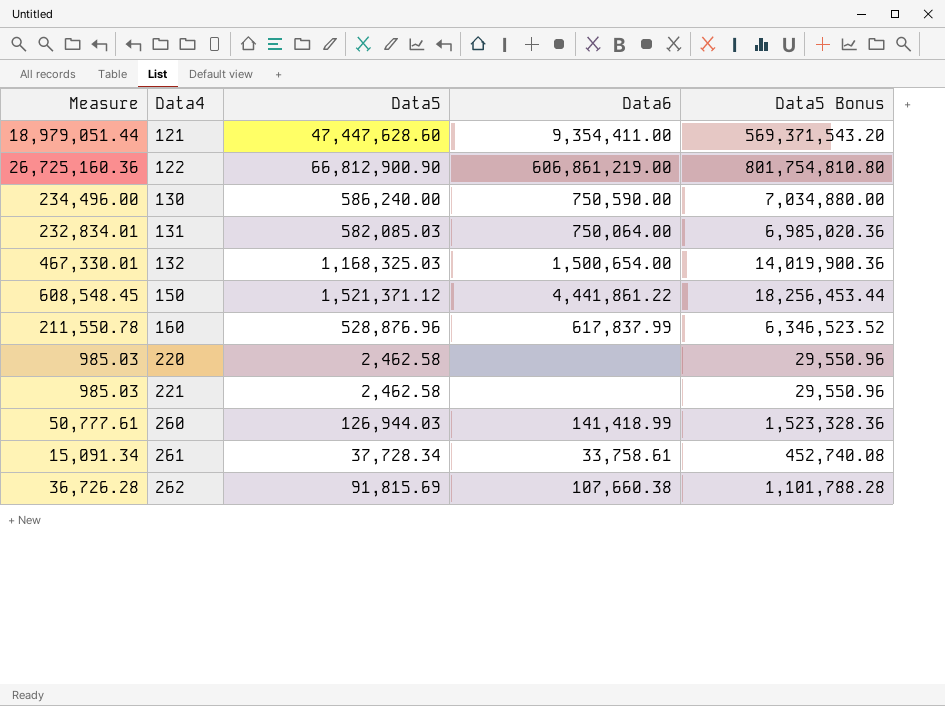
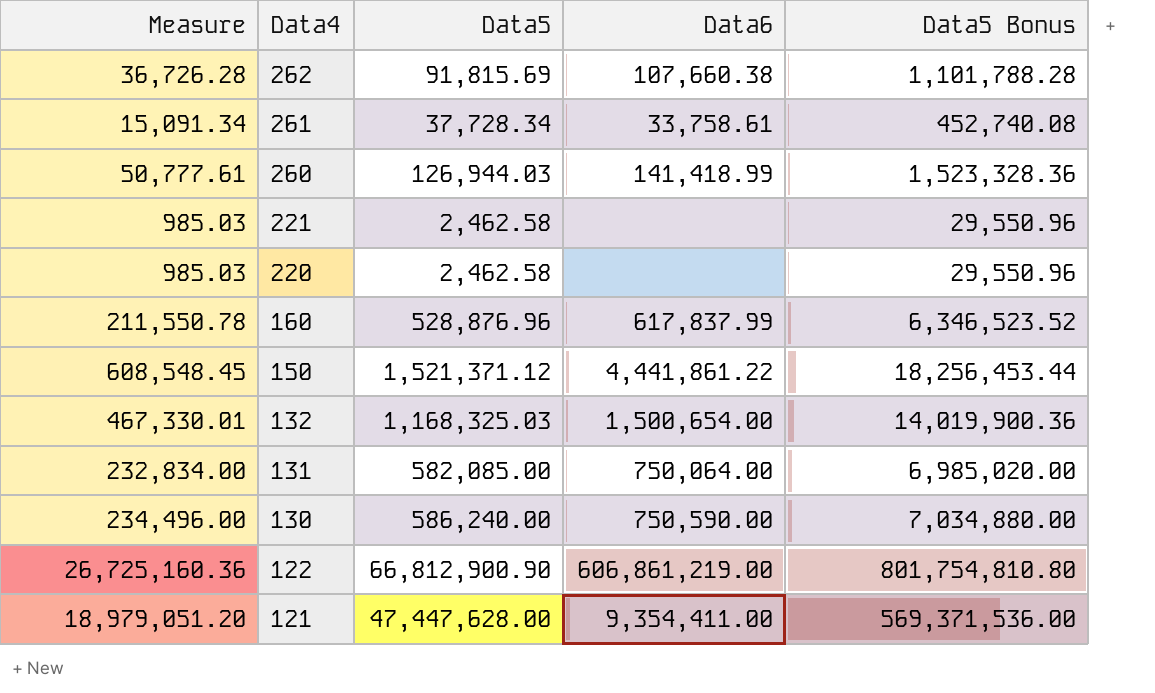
row order: Data4 ascending -> Data4 descending
131 | Measure: 232,834.01 -> 232,834.00
131 | Data5: 582,085.03 -> 582,085.00
131 | Data5 Bonus: 6,985,020.36 -> 6,985,020.00
121 | Measure: 18,979,051.44 -> 18,979,051.20
121 | Data5: 47,447,628.60 -> 47,447,628.00
121 | Data5 Bonus: 569,371,543.20 -> 569,371,536.00

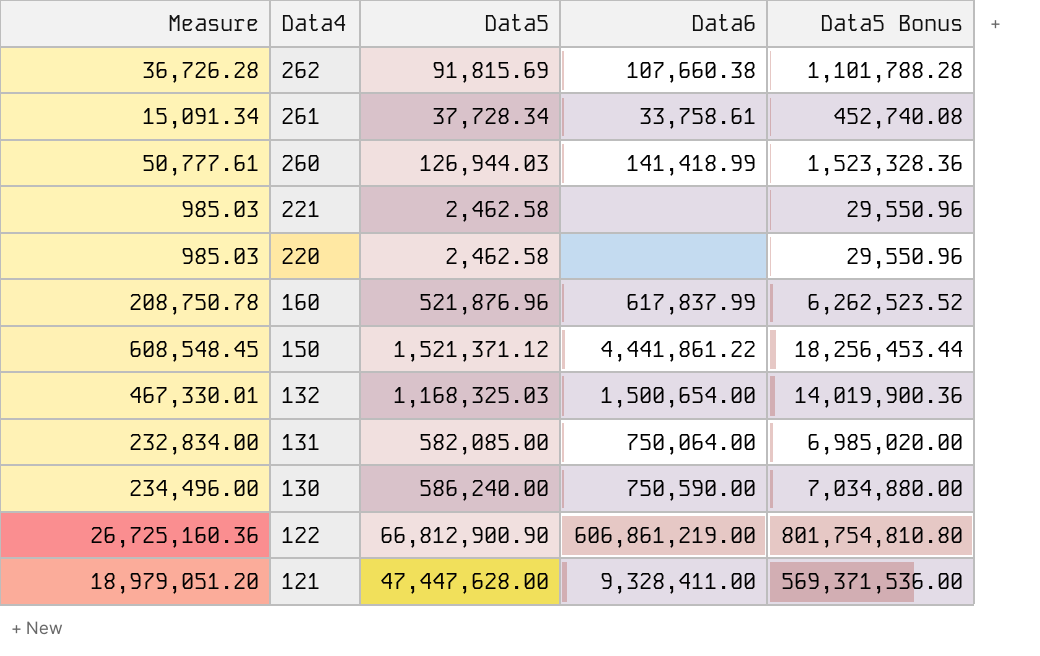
160 | Measure: 211,550.78 -> 208,750.78
160 | Data5: 528,876.96 -> 521,876.96
160 | Data5 Bonus: 6,346,523.52 -> 6,262,523.52
121 | Data6: 9,354,411.00 -> 9,328,411.00

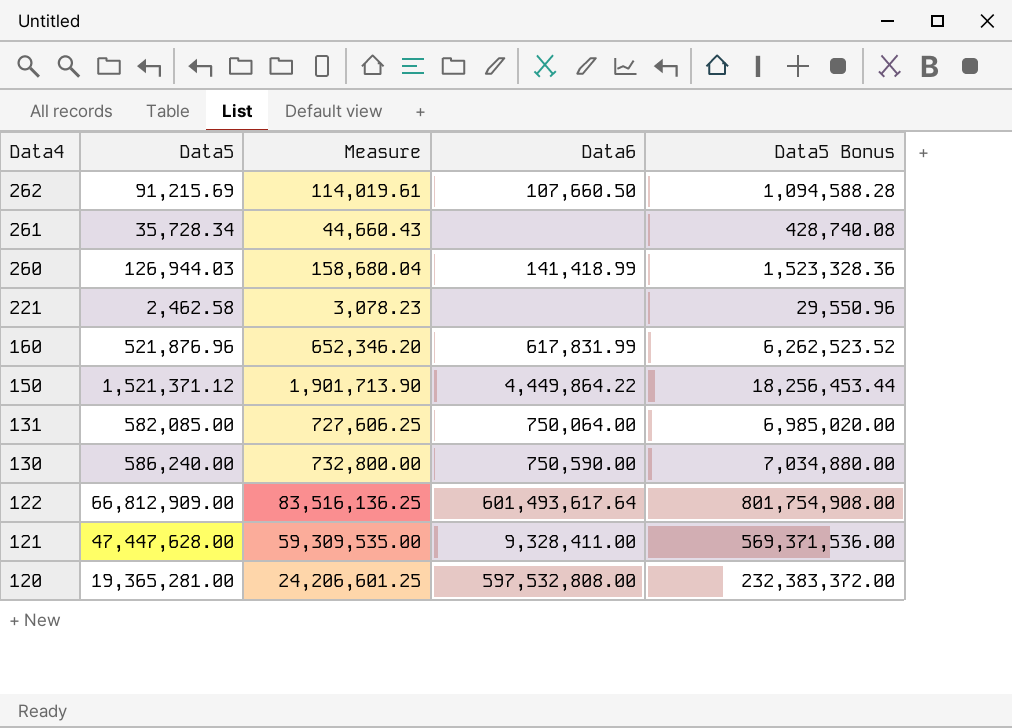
column Measure | formula: [Data5] * 0.4 -> [Data5] * 1.25
column Measure | position: 1 -> 3
row 220: 985.03 | 2,462.58 | none | 29,550.96 -> none
row 132: 467,330.01 | 1,168,325.03 | 1,500,654.00 | 14,019,900.36 -> none
262 | Data5: 91,815.69 -> 91,215.69
262 | Data6: 107,660.38 -> 107,660.50
262 | Data5 Bonus: 1,101,788.28 -> 1,094,588.28
261 | Data5: 37,728.34 -> 35,728.34
261 | Data6: 33,758.61 -> none
261 | Data5 Bonus: 452,740.08 -> 428,740.08
160 | Data6: 617,837.99 -> 617,831.99
150 | Data6: 4,441,861.22 -> 4,449,864.22
122 | Data5: 66,812,900.90 -> 66,812,909.00
122 | Data6: 606,861,219.00 -> 601,493,617.64
122 | Data5 Bonus: 801,754,810.80 -> 801,754,908.00
row 120: none -> 19,365,281.00 | 24,206,601.25 | 597,532,808.00 | 232,383,372.00

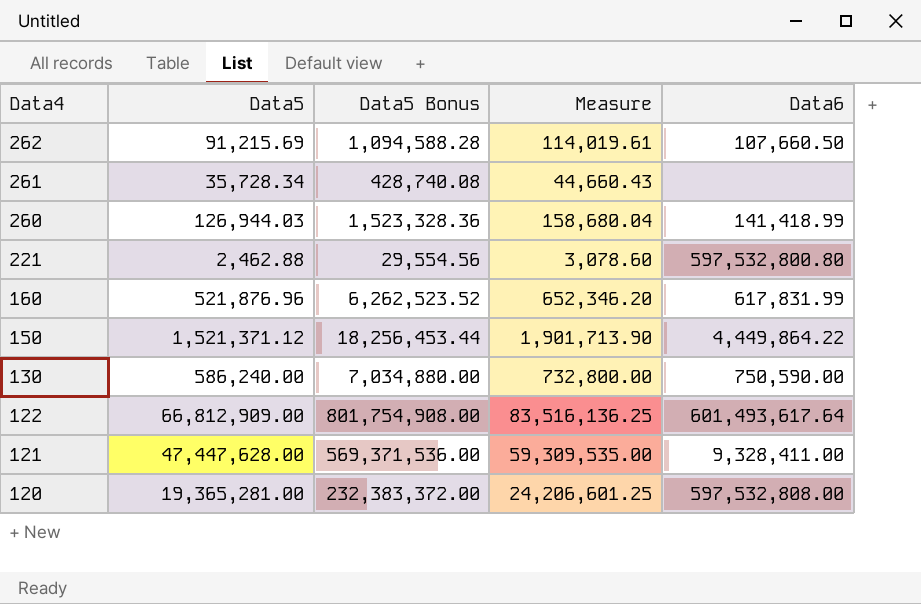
column Data5 Bonus | position: 5 -> 3
row 131: 582,085.00 | 727,606.25 | 750,064.00 | 6,985,020.00 -> none
221 | Data5: 2,462.58 -> 2,462.88
221 | Data5 Bonus: 29,550.96 -> 29,554.56
221 | Measure: 3,078.23 -> 3,078.60
221 | Data6: none -> 597,532,800.80

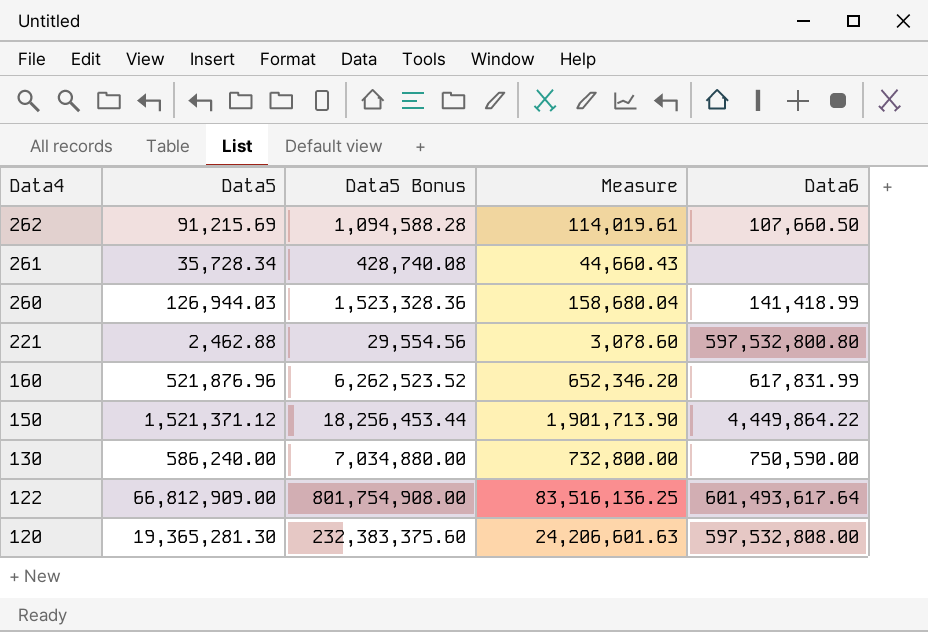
row 121: 47,447,628.00 | 569,371,536.00 | 59,309,535.00 | 9,328,411.00 -> none
120 | Data5: 19,365,281.00 -> 19,365,281.30
120 | Data5 Bonus: 232,383,372.00 -> 232,383,375.60
120 | Measure: 24,206,601.25 -> 24,206,601.63

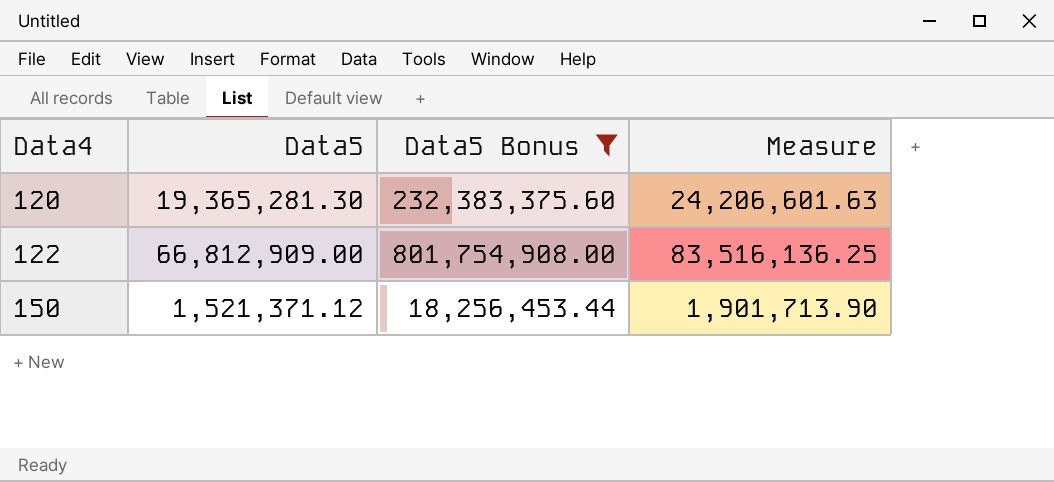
filter: none -> Data5 Bonus >= 18,256,453.44
row order: Data4 descending -> Data4 ascending
column Data6 | position: 5 -> none

